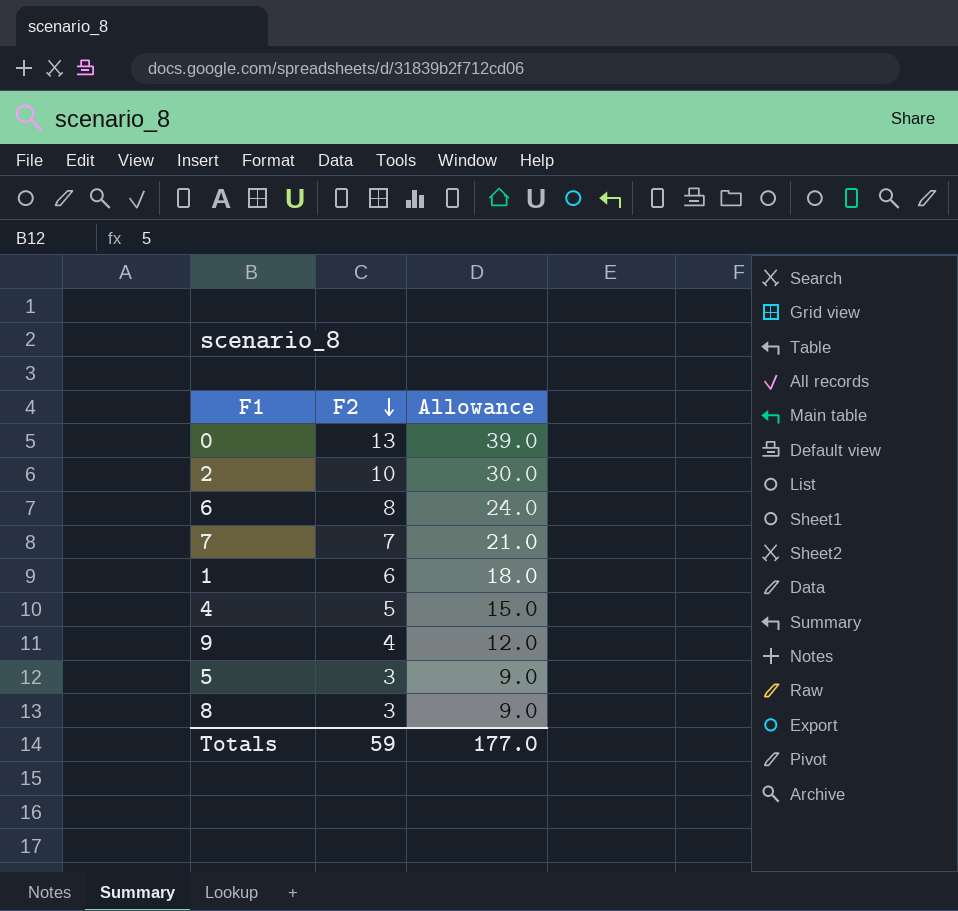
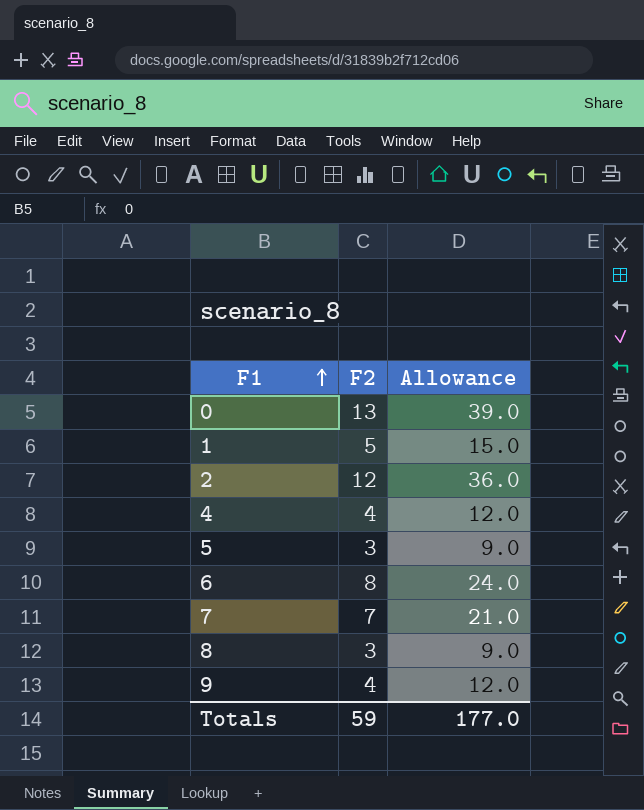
row order: F2 descending -> F1 ascending
1 | F2: 6 -> 5
1 | Allowance: 18.0 -> 15.0
2 | F2: 10 -> 12
2 | Allowance: 30.0 -> 36.0
4 | F2: 5 -> 4
4 | Allowance: 15.0 -> 12.0

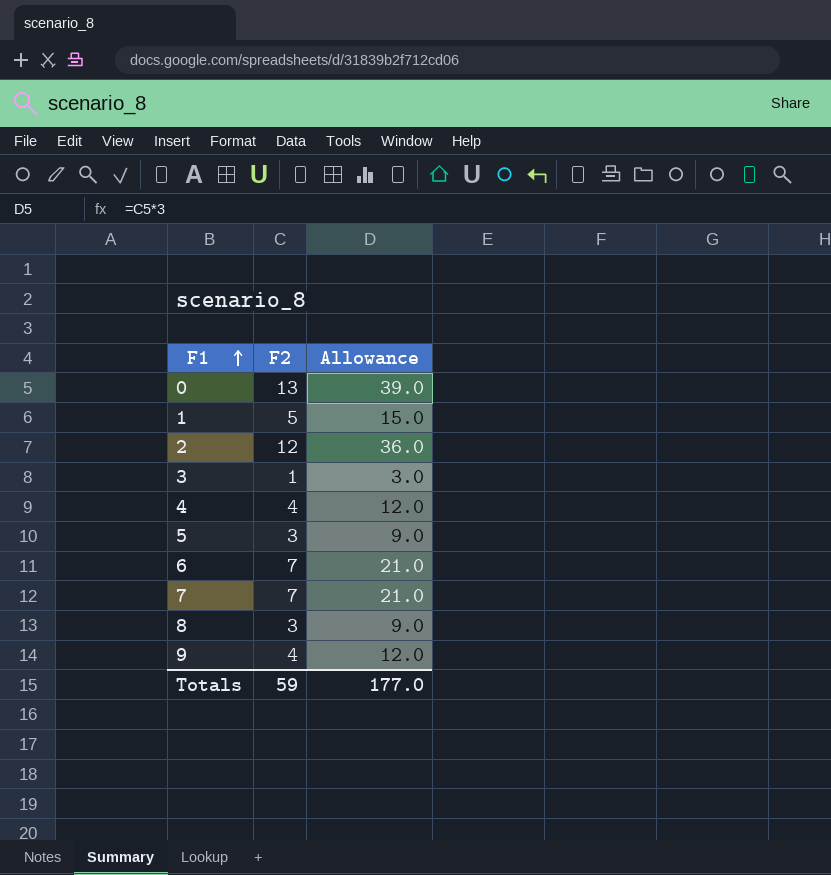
row 3: none -> 1 | 3.0
6 | F2: 8 -> 7
6 | Allowance: 24.0 -> 21.0

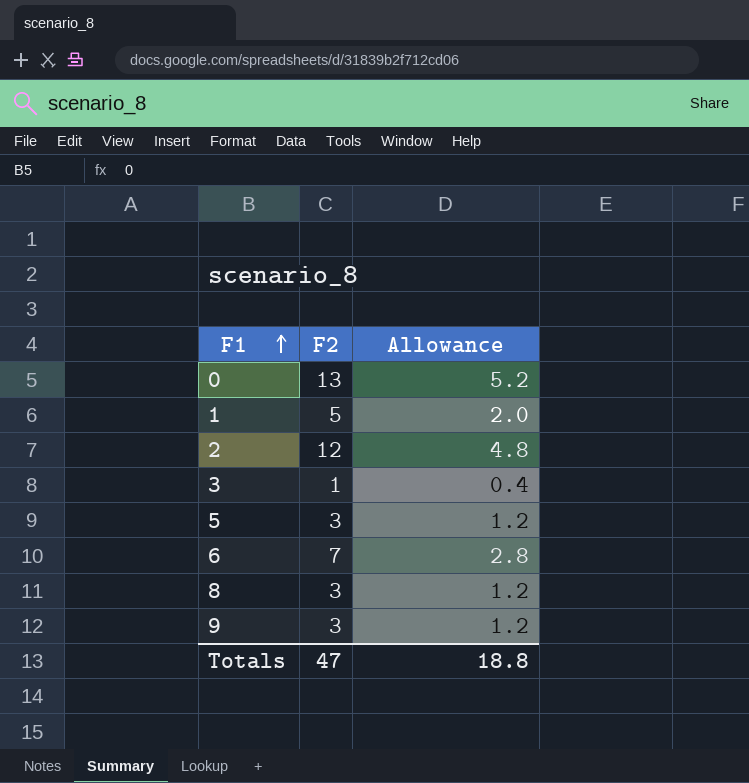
column Allowance | formula: [F2] * 3 -> [F2] * 0.4
row 4: 4 | 12.0 -> none
row 7: 7 | 21.0 -> none
9 | F2: 4 -> 3
Totals | F2: 59 -> 47
Totals | Allowance: 177.0 -> 18.8

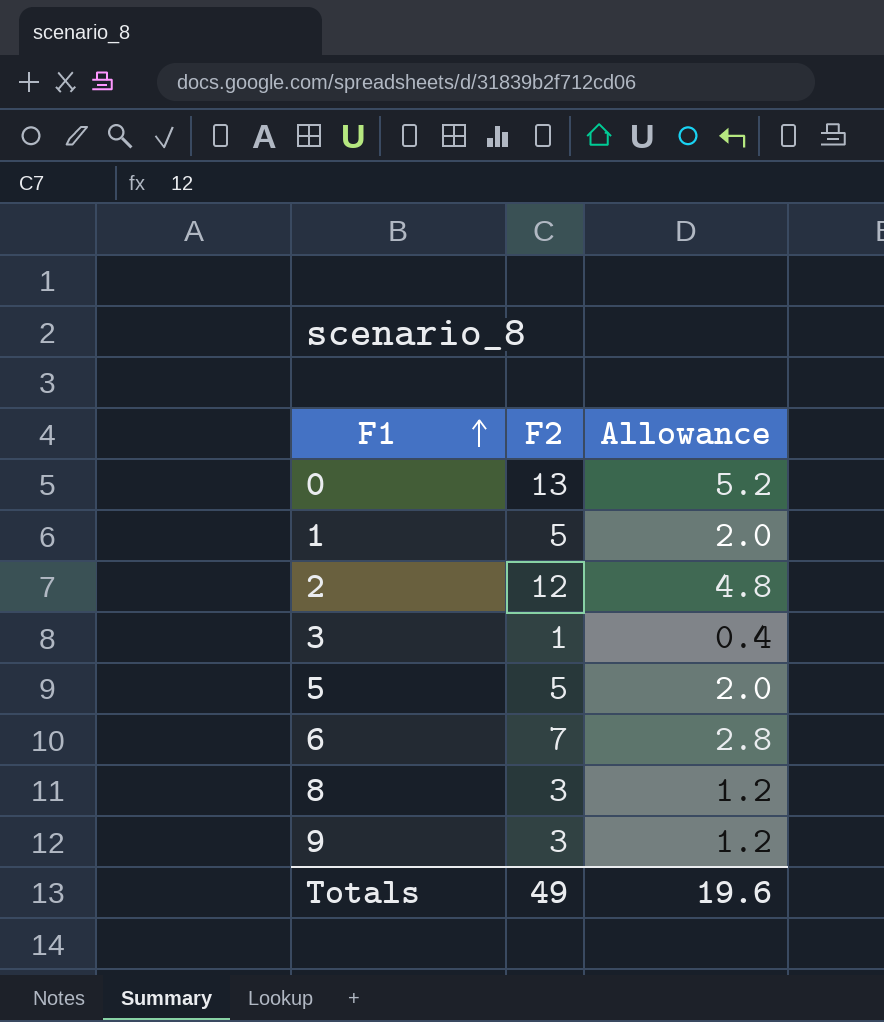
5 | F2: 3 -> 5
5 | Allowance: 1.2 -> 2.0
Totals | F2: 47 -> 49
Totals | Allowance: 18.8 -> 19.6

